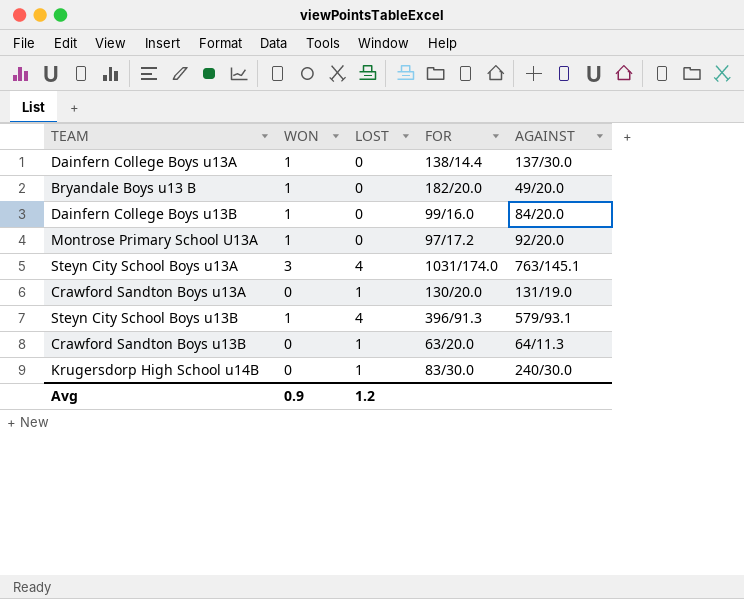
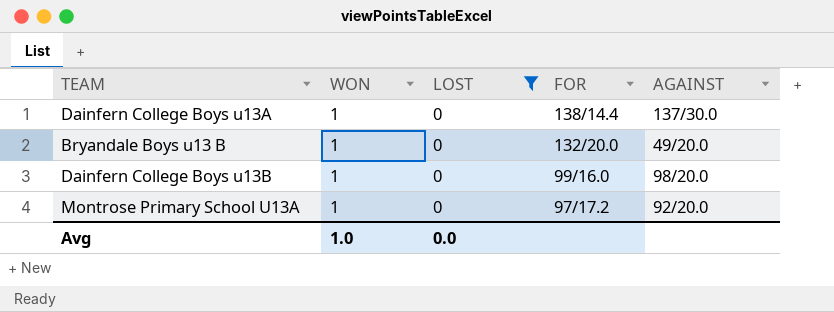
filter: none -> LOST = 0
Bryandale Boys u13 B | FOR: 182/20.0 -> 132/20.0
Dainfern College Boys u13B | AGAINST: 84/20.0 -> 98/20.0
Avg | WON: 0.9 -> 1.0
Avg | LOST: 1.2 -> 0.0

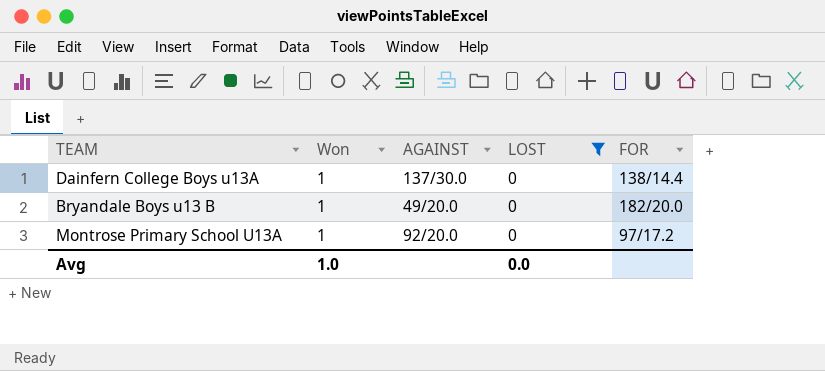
column name: WON -> Won
column AGAINST | position: 5 -> 3
row Dainfern College Boys u13B: 1 | 0 | 99/16.0 | 98/20.0 -> none
Bryandale Boys u13 B | FOR: 132/20.0 -> 182/20.0

